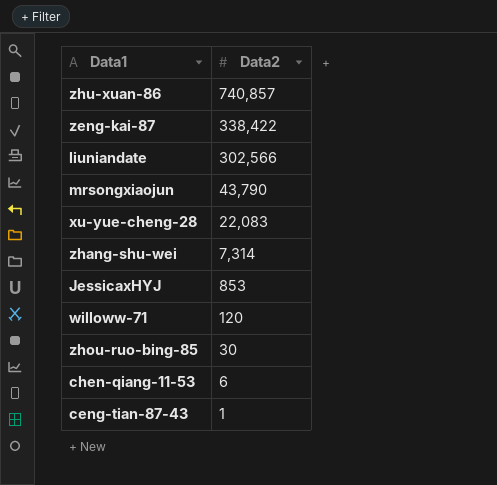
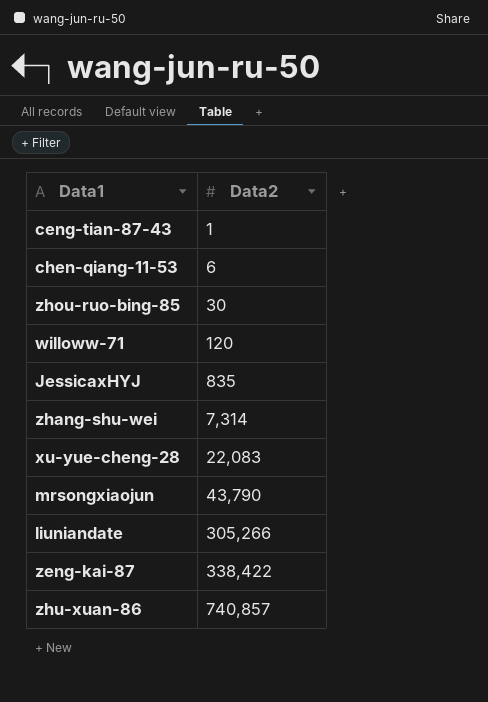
row order: Data2 descending -> Data2 ascending
JessicaxHYJ | Data2: 853 -> 835
liuniandate | Data2: 302,566 -> 305,266

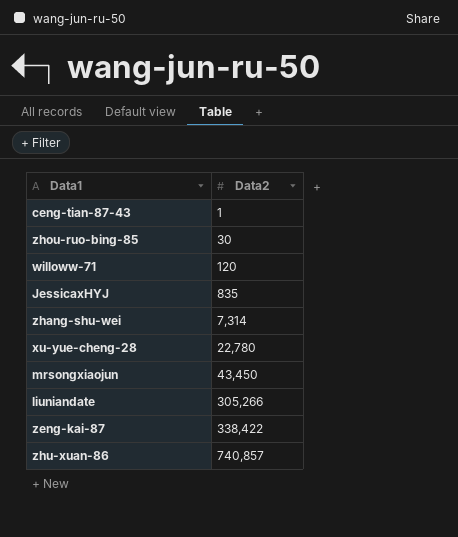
row chen-qiang-11-53: 6 -> none
xu-yue-cheng-28 | Data2: 22,083 -> 22,780
mrsongxiaojun | Data2: 43,790 -> 43,450

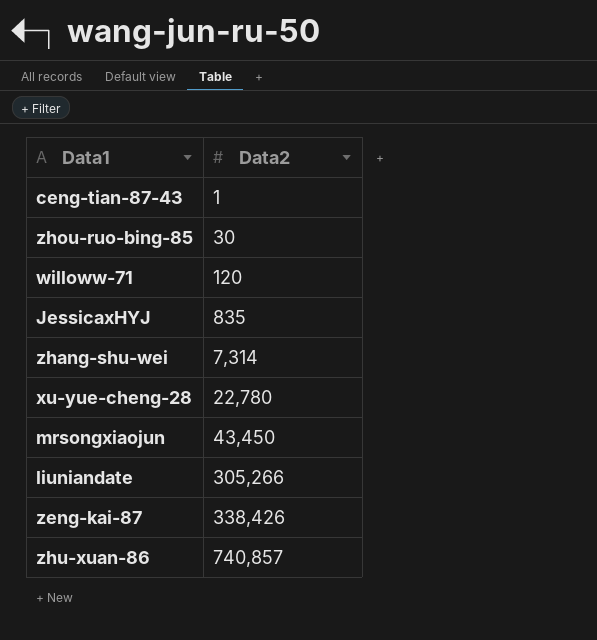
zeng-kai-87 | Data2: 338,422 -> 338,426

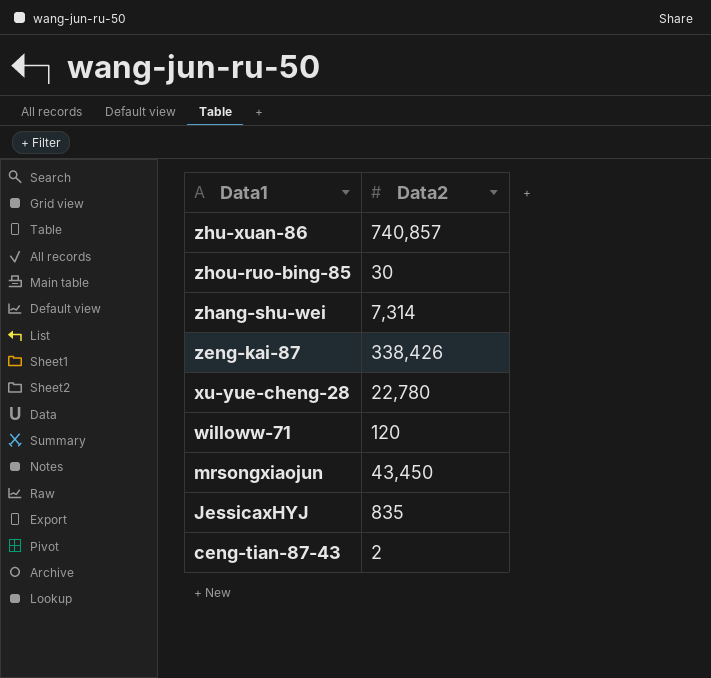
row order: Data2 ascending -> Data1 descending
row liuniandate: 305,266 -> none
ceng-tian-87-43 | Data2: 1 -> 2

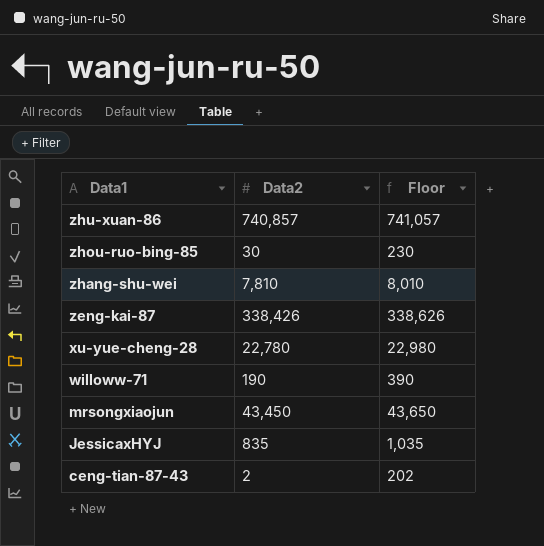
column Floor | formula: none -> [Data2] + 200
zhang-shu-wei | Data2: 7,314 -> 7,810
willoww-71 | Data2: 120 -> 190

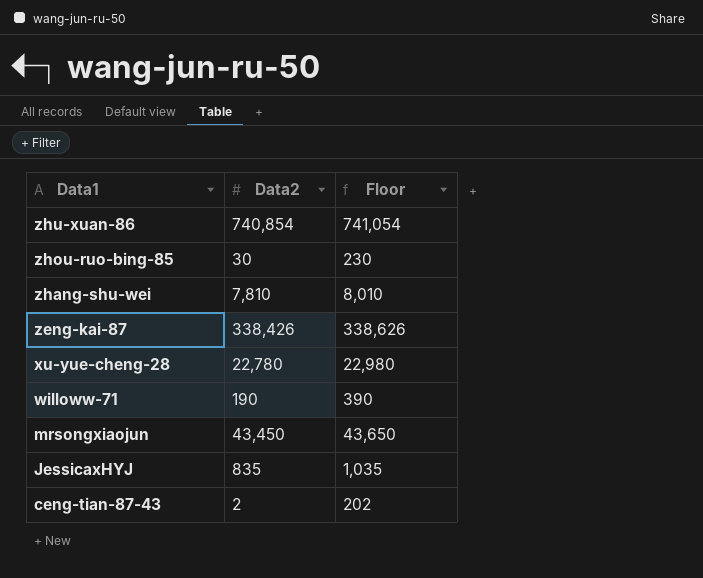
zhu-xuan-86 | Data2: 740,857 -> 740,854
zhu-xuan-86 | Floor: 741,057 -> 741,054

